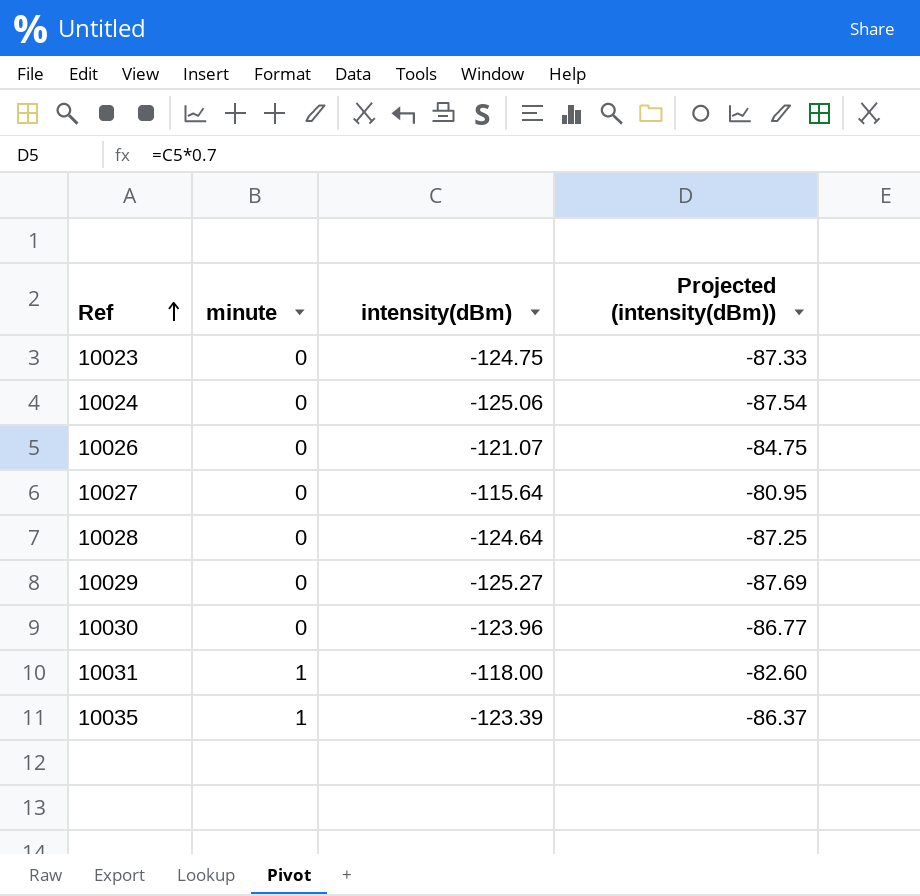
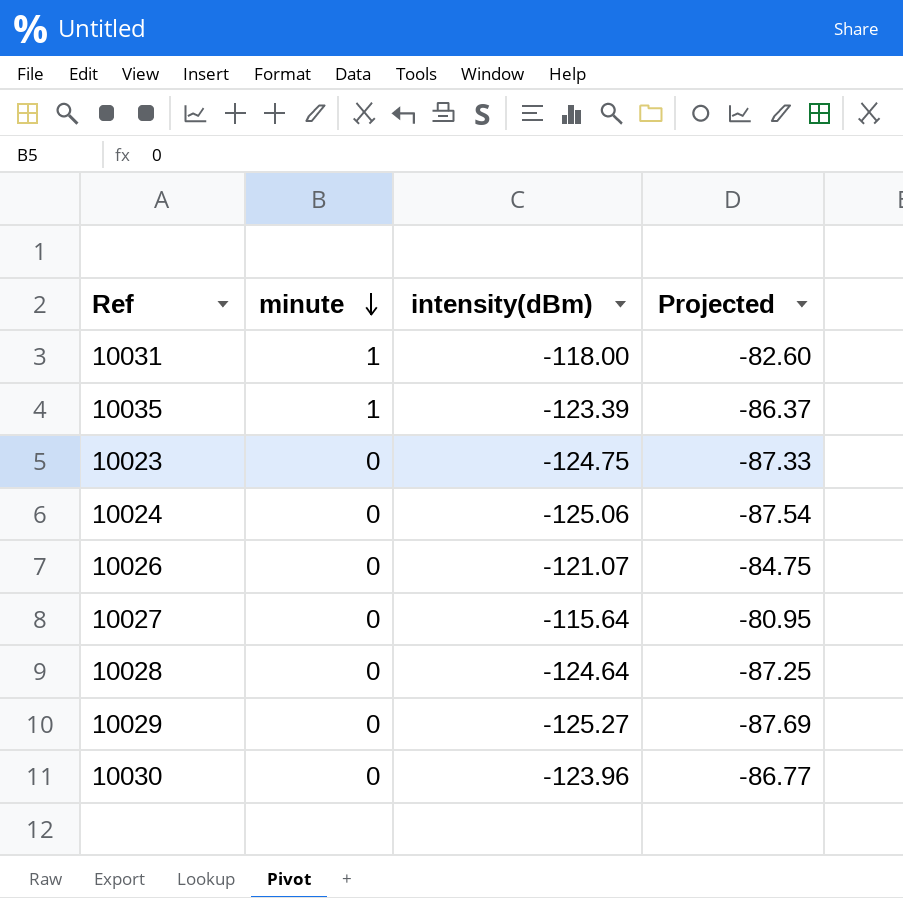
row order: Ref ascending -> minute descending
column name: Projected (intensity(dBm)) -> Projected

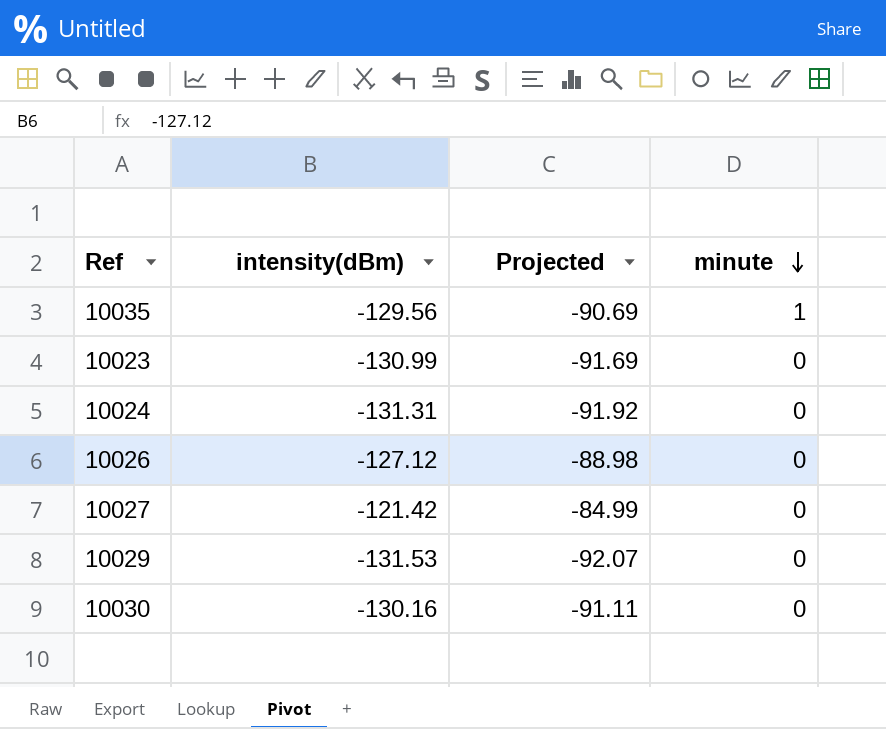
column minute | position: 2 -> 4
row 10031: 1 | -118.00 | -82.60 -> none
row 10028: 0 | -124.64 | -87.25 -> none
10035 | intensity(dBm): -123.39 -> -129.56
10035 | Projected: -86.37 -> -90.69
10023 | intensity(dBm): -124.75 -> -130.99
10023 | Projected: -87.33 -> -91.69
10024 | intensity(dBm): -125.06 -> -131.31
10024 | Projected: -87.54 -> -91.92
10026 | intensity(dBm): -121.07 -> -127.12
10026 | Projected: -84.75 -> -88.98
10027 | intensity(dBm): -115.64 -> -121.42
10027 | Projected: -80.95 -> -84.99
10029 | intensity(dBm): -125.27 -> -131.53
10029 | Projected: -87.69 -> -92.07
10030 | intensity(dBm): -123.96 -> -130.16
10030 | Projected: -86.77 -> -91.11

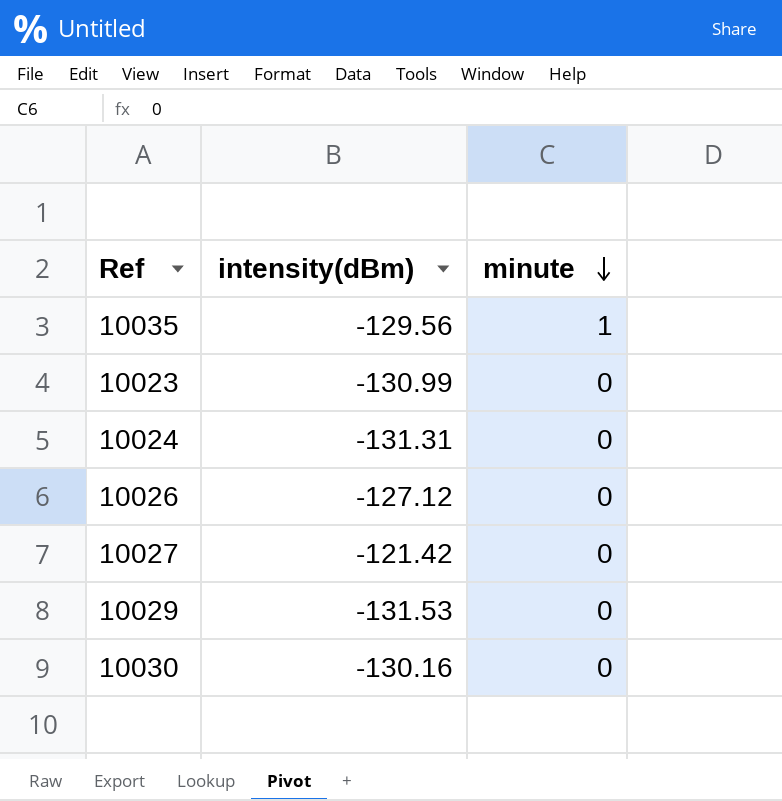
column Projected | formula: [intensity(dBm)] * 0.7 -> none

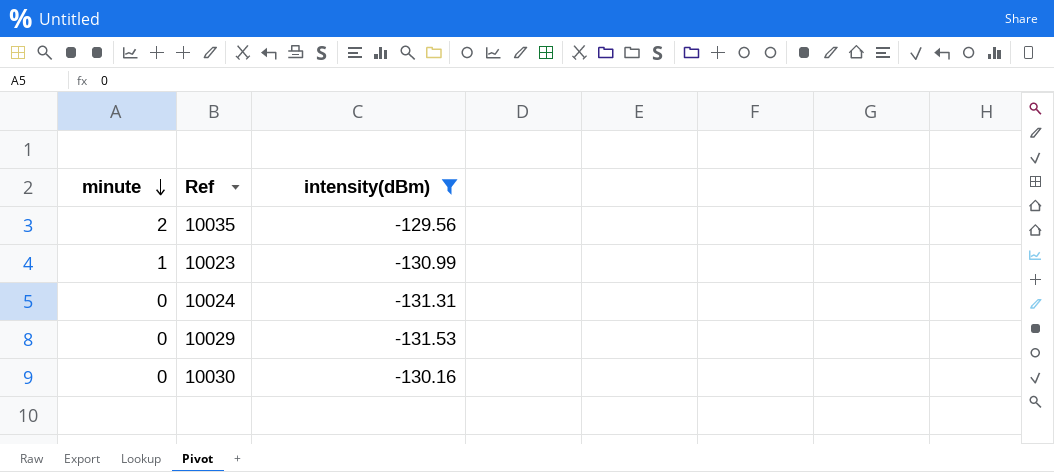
filter: none -> intensity(dBm) <= -129.56
column minute | position: 3 -> 1
10035 | minute: 1 -> 2
10023 | minute: 0 -> 1

